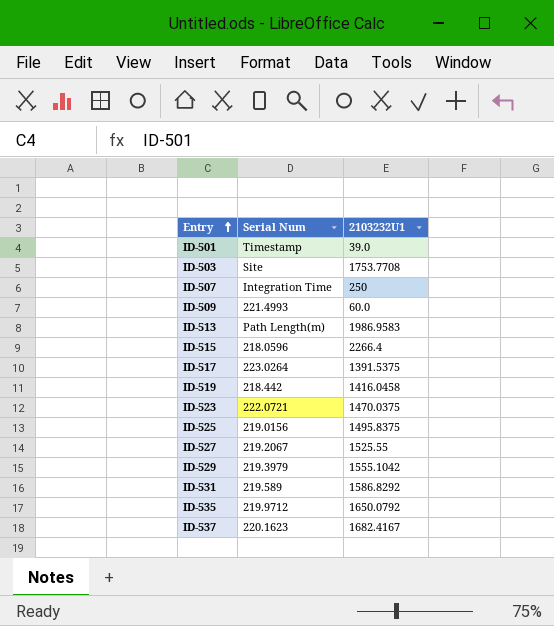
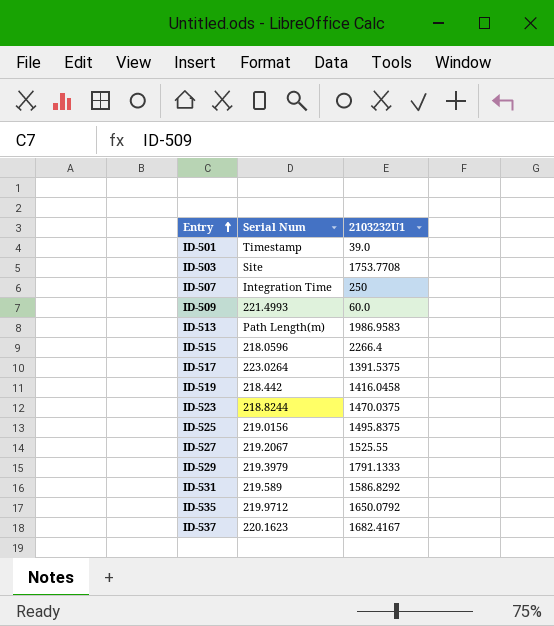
ID-523 | Serial Num: 222.0721 -> 218.8244
ID-529 | 2103232U1: 1555.1042 -> 1791.1333

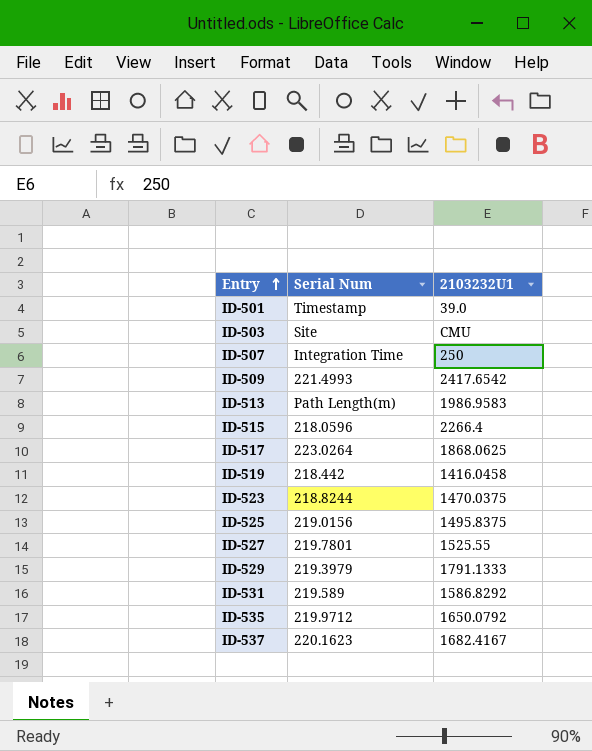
ID-503 | 2103232U1: 1753.7708 -> CMU
ID-509 | 2103232U1: 60.0 -> 2417.6542
ID-517 | 2103232U1: 1391.5375 -> 1868.0625
ID-527 | Serial Num: 219.2067 -> 219.7801

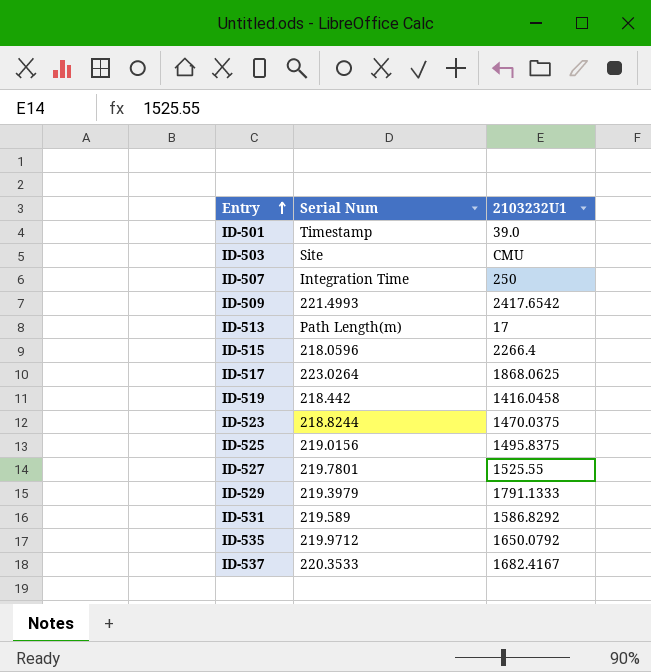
ID-513 | 2103232U1: 1986.9583 -> 17
ID-537 | Serial Num: 220.1623 -> 220.3533

